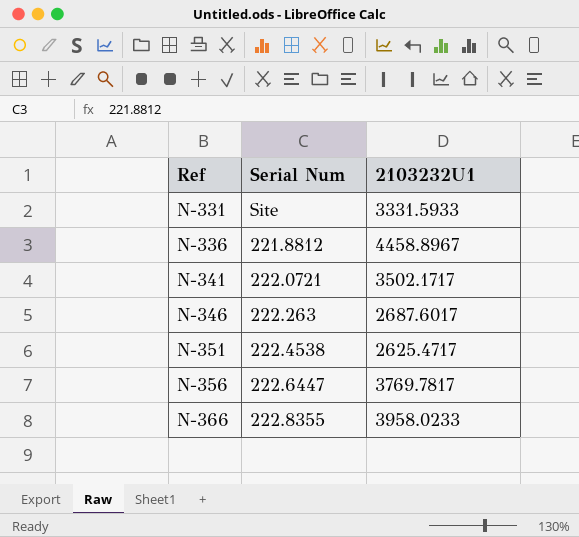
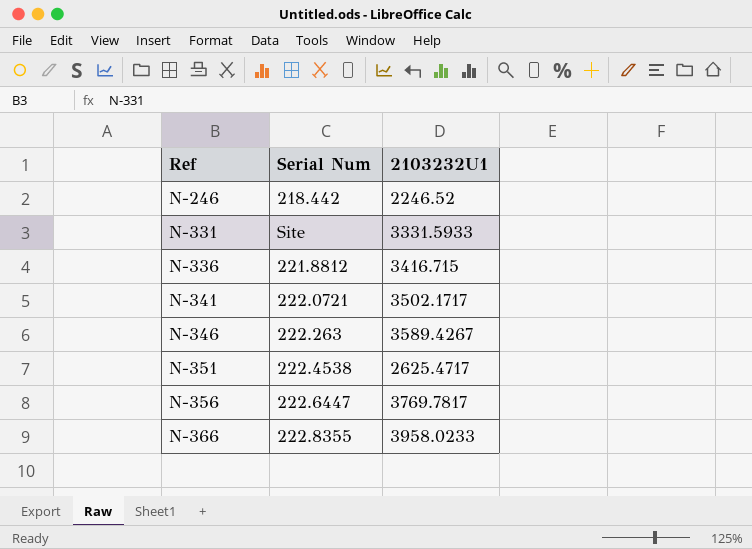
row N-246: none -> 218.442 | 2246.52
N-336 | 2103232U1: 4458.8967 -> 3416.715
N-346 | 2103232U1: 2687.6017 -> 3589.4267

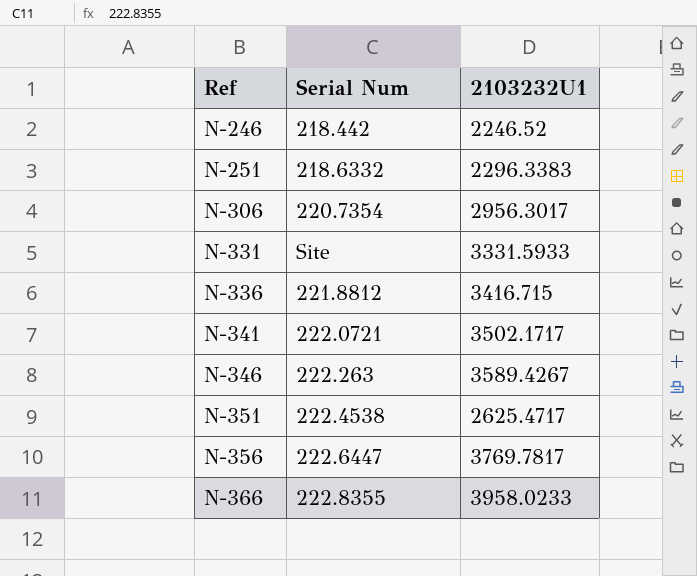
row N-251: none -> 218.6332 | 2296.3383
row N-306: none -> 220.7354 | 2956.3017

